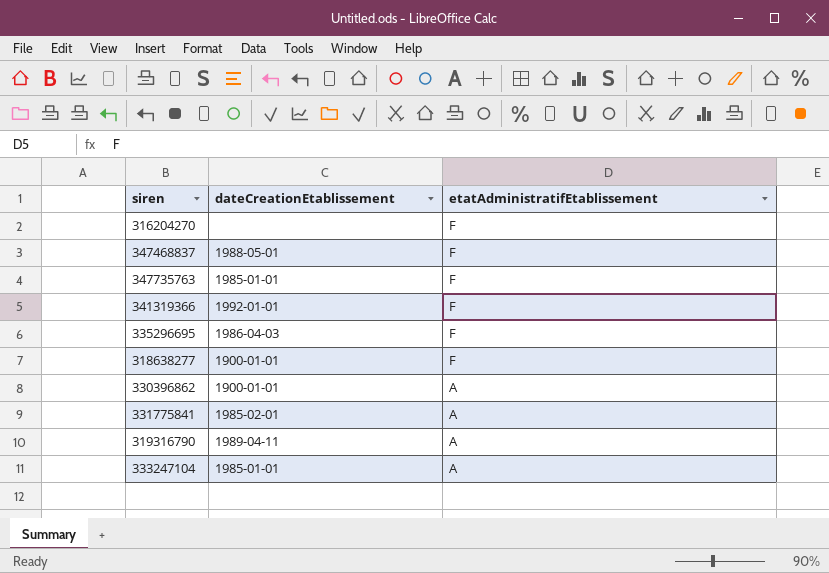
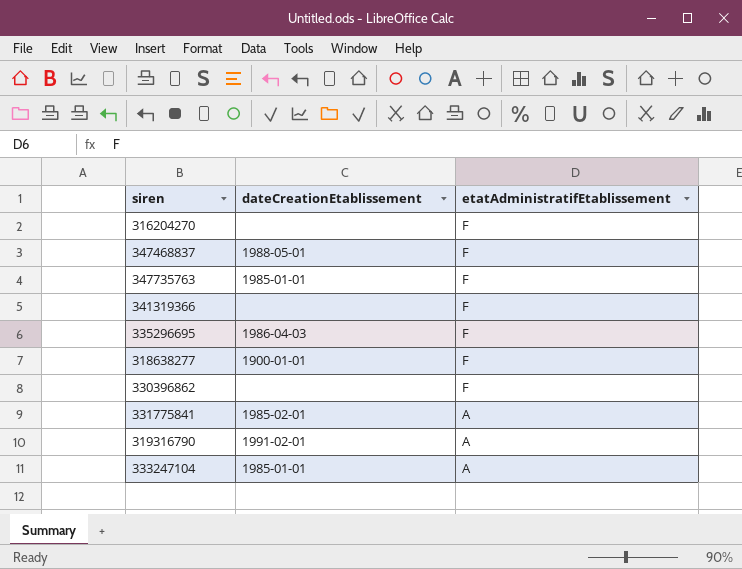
341319366 | dateCreationEtablissement: 1992-01-01 -> none
330396862 | dateCreationEtablissement: 1900-01-01 -> none
330396862 | etatAdministratifEtablissement: A -> F
319316790 | dateCreationEtablissement: 1989-04-11 -> 1991-02-01

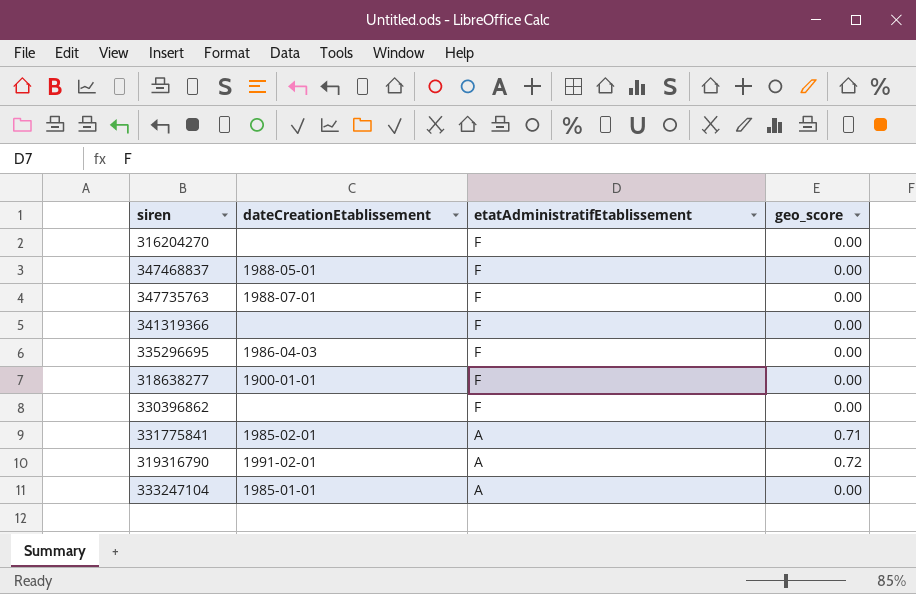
column geo_score | position: none -> 4
347735763 | dateCreationEtablissement: 1985-01-01 -> 1988-07-01

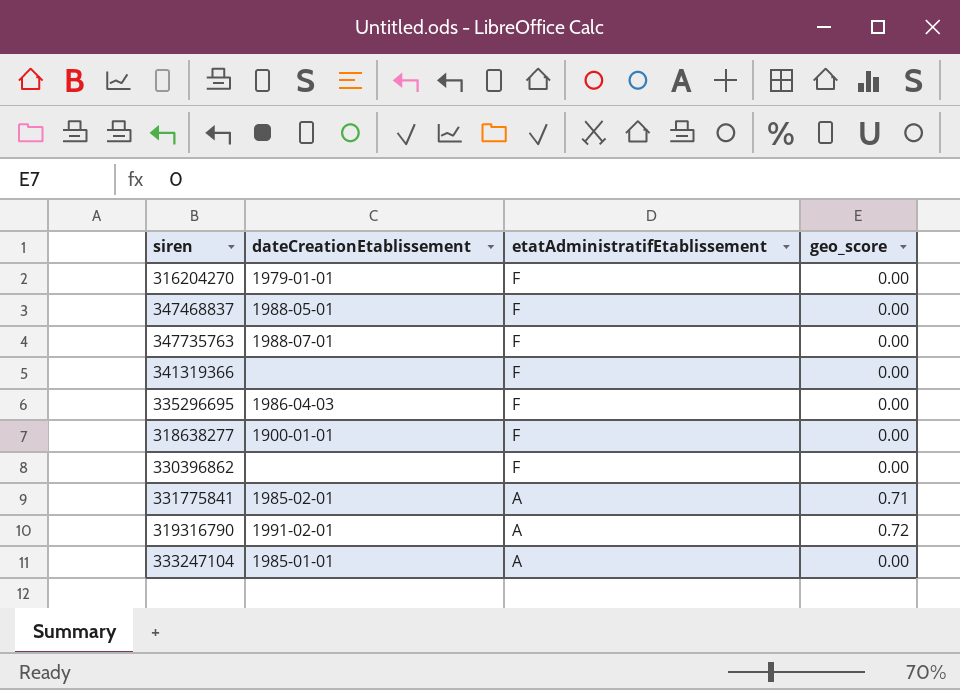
316204270 | dateCreationEtablissement: none -> 1979-01-01

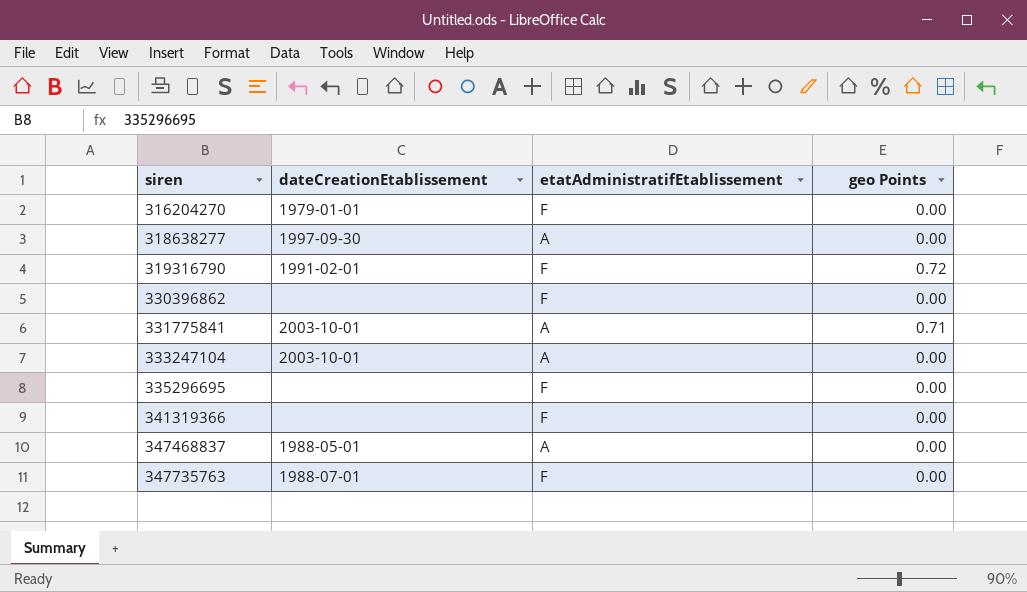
row order: etatAdministratifEtablissement descending -> siren ascending
column name: geo_score -> geo Points
318638277 | dateCreationEtablissement: 1900-01-01 -> 1997-09-30
318638277 | etatAdministratifEtablissement: F -> A
319316790 | etatAdministratifEtablissement: A -> F
331775841 | dateCreationEtablissement: 1985-02-01 -> 2003-10-01
333247104 | dateCreationEtablissement: 1985-01-01 -> 2003-10-01
335296695 | dateCreationEtablissement: 1986-04-03 -> none
347468837 | etatAdministratifEtablissement: F -> A

